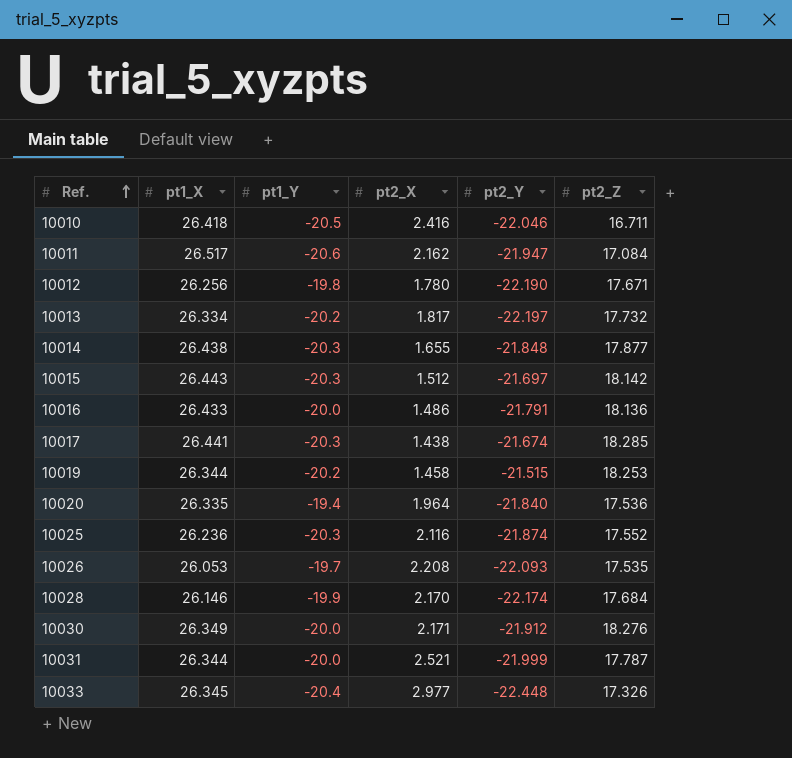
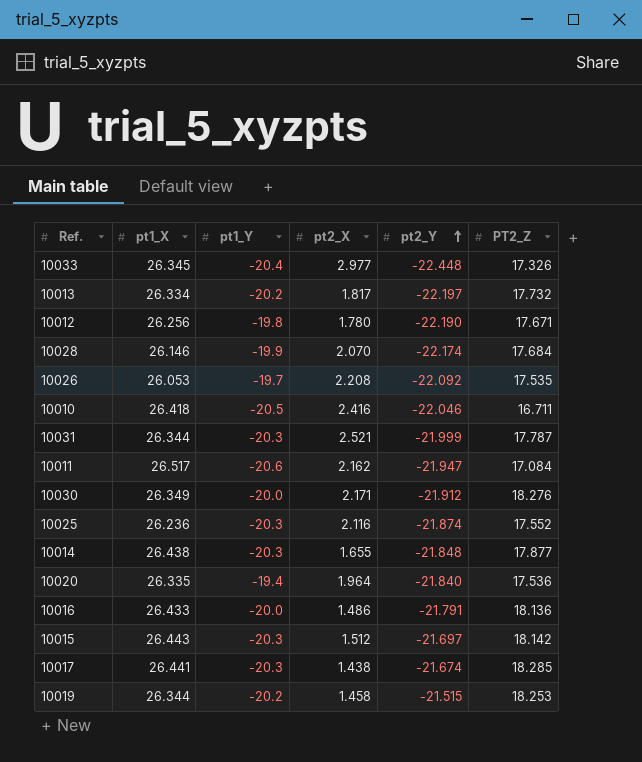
row order: Ref. ascending -> pt2_Y ascending
column name: pt2_Z -> PT2_Z
10028 | pt2_X: 2.170 -> 2.070
10026 | pt2_Y: -22.093 -> -22.092
10031 | pt1_Y: -20.0 -> -20.3

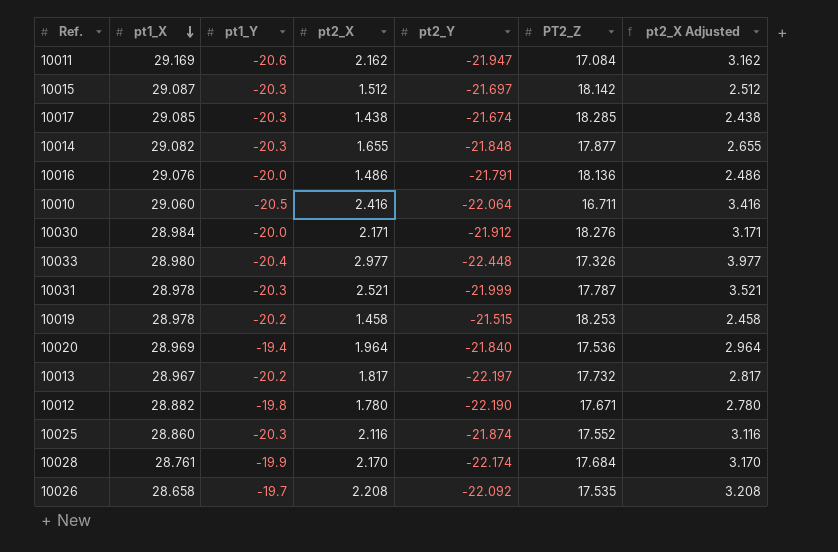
row order: pt2_Y ascending -> pt1_X descending
column pt2_X Adjusted | formula: none -> [pt2_X] + 1
10011 | pt1_X: 26.517 -> 29.169
10015 | pt1_X: 26.443 -> 29.087
10017 | pt1_X: 26.441 -> 29.085
10014 | pt1_X: 26.438 -> 29.082
10016 | pt1_X: 26.433 -> 29.076
10010 | pt1_X: 26.418 -> 29.060
10010 | pt2_Y: -22.046 -> -22.064
10030 | pt1_X: 26.349 -> 28.984
10033 | pt1_X: 26.345 -> 28.980
10031 | pt1_X: 26.344 -> 28.978
10019 | pt1_X: 26.344 -> 28.978
10020 | pt1_X: 26.335 -> 28.969
10013 | pt1_X: 26.334 -> 28.967
10012 | pt1_X: 26.256 -> 28.882
10025 | pt1_X: 26.236 -> 28.860
10028 | pt1_X: 26.146 -> 28.761
10028 | pt2_X: 2.070 -> 2.170
10026 | pt1_X: 26.053 -> 28.658

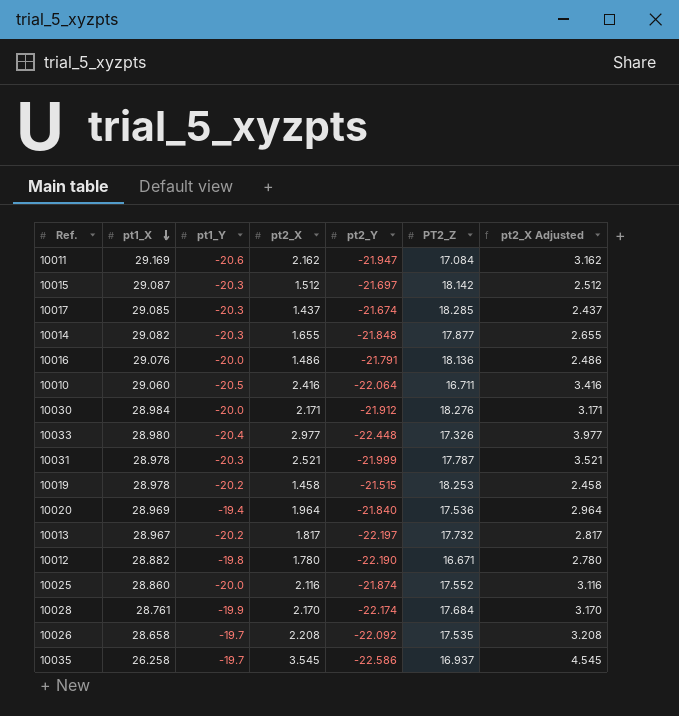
10017 | pt2_X: 1.438 -> 1.437
10017 | pt2_X Adjusted: 2.438 -> 2.437
10012 | PT2_Z: 17.671 -> 16.671
10025 | pt1_Y: -20.3 -> -20.0
row 10035: none -> 26.258 | -19.7 | 3.545 | -22.586 | 16.937 | 4.545

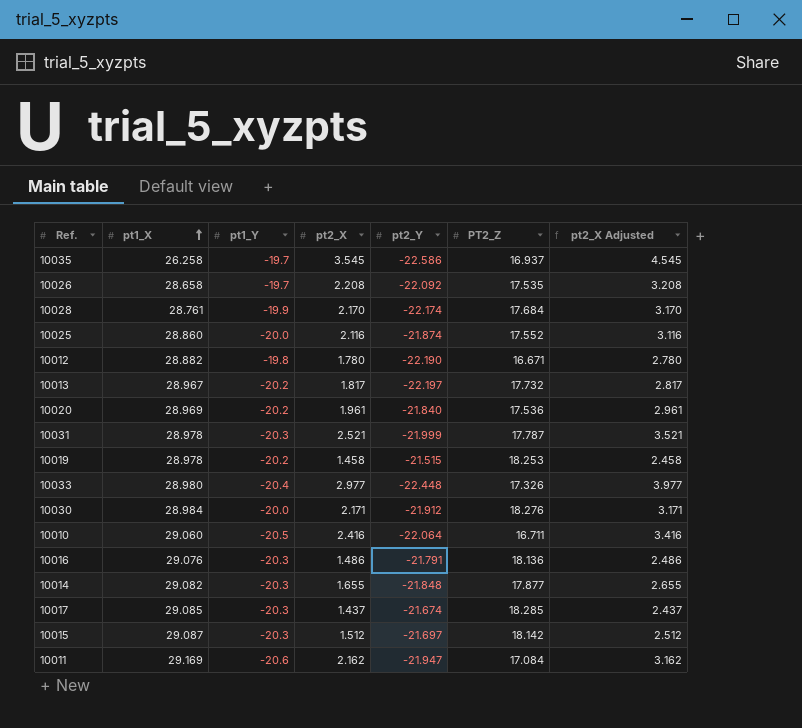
row order: pt1_X descending -> pt1_X ascending
10020 | pt1_Y: -19.4 -> -20.2
10020 | pt2_X: 1.964 -> 1.961
10020 | pt2_X Adjusted: 2.964 -> 2.961
10016 | pt1_Y: -20.0 -> -20.3

